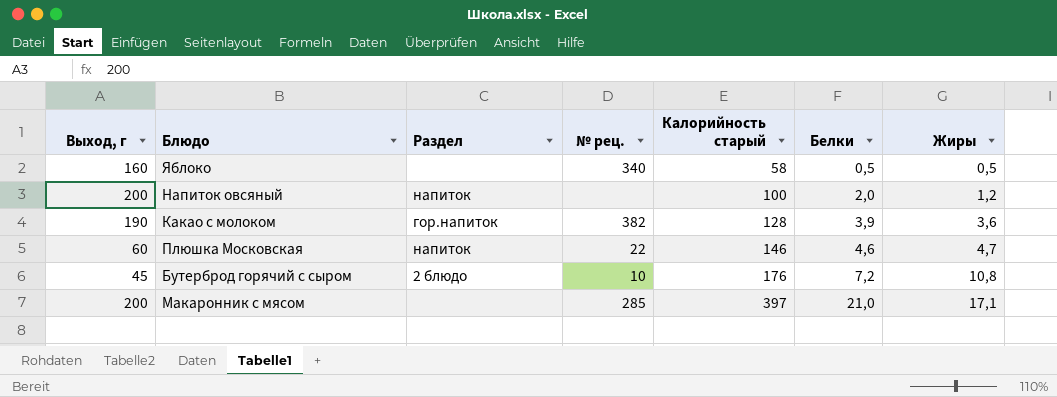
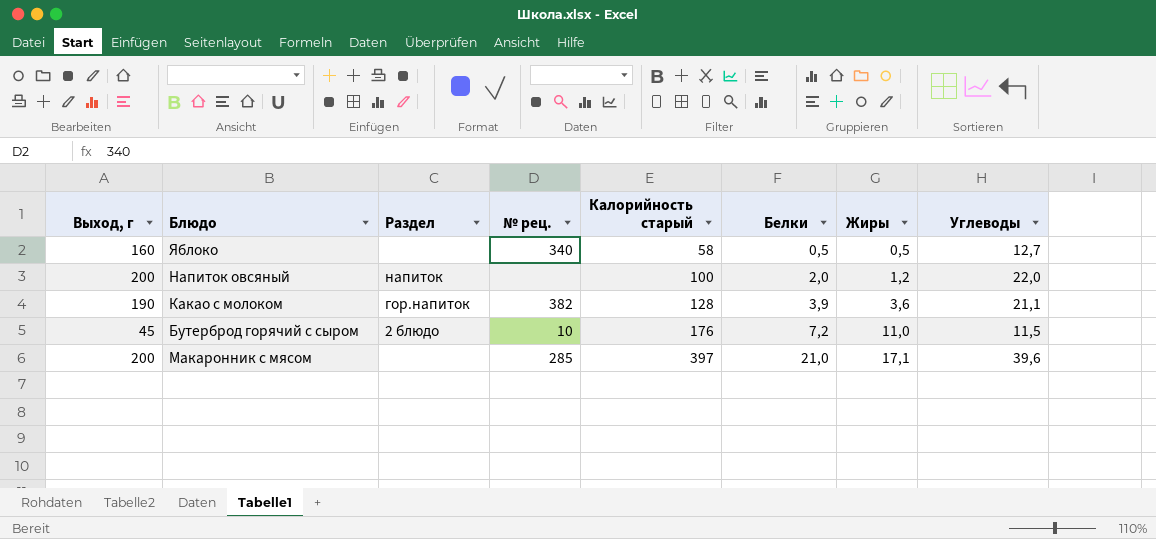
column Углеводы | position: none -> 8
row Плюшка Московская: 60 | напиток | 22 | 146 | 4,6 | 4,7 -> none
Бутерброд горячий с сыром | Жиры: 10,8 -> 11,0

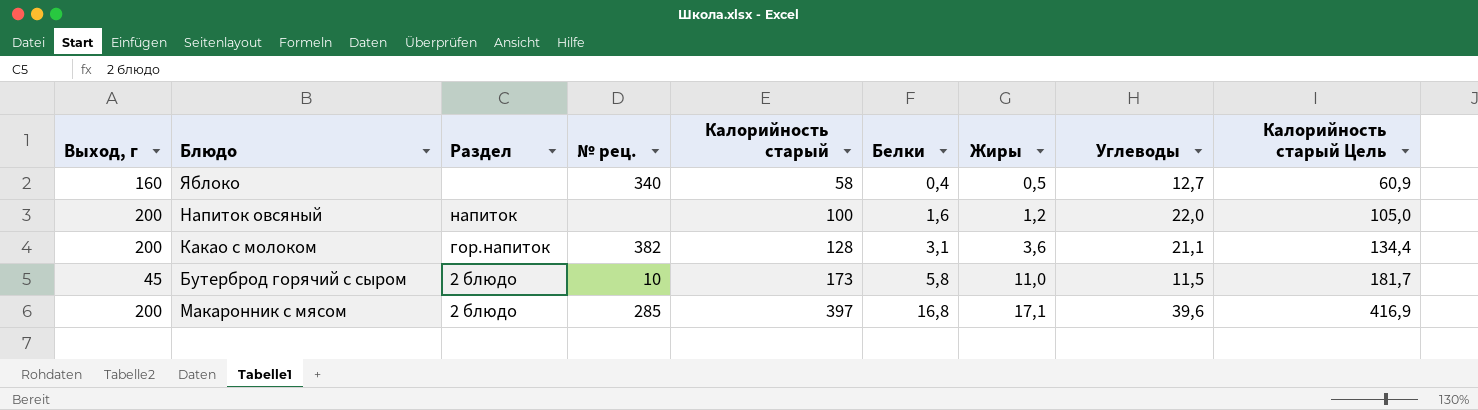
column Калорийность старый Цель | formula: none -> [Калорийность старый] * 1,05
Яблоко | Белки: 0,5 -> 0,4
Напиток овсяный | Белки: 2,0 -> 1,6
Какао с молоком | Выход, г: 190 -> 200
Какао с молоком | Белки: 3,9 -> 3,1
Бутерброд горячий с сыром | Калорийность старый: 176 -> 173
Бутерброд горячий с сыром | Белки: 7,2 -> 5,8
Макаронник с мясом | Раздел: none -> 2 блюдо
Макаронник с мясом | Белки: 21,0 -> 16,8

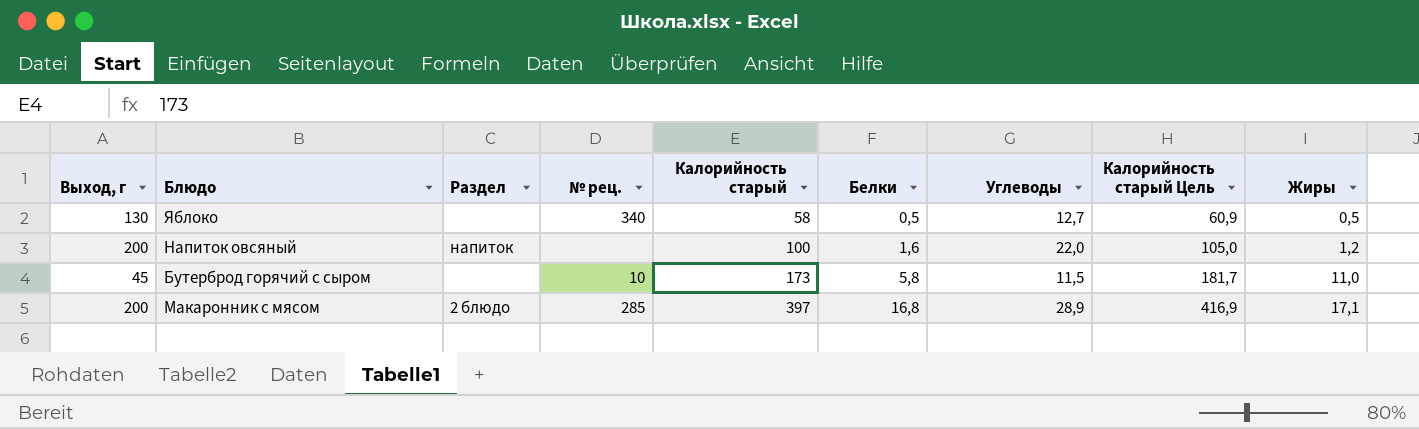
column Жиры | position: 7 -> 9
row Какао с молоком: 200 | гор.напиток | 382 | 128 | 3,1 | 3,6 | 21,1 | 134,4 -> none
Яблоко | Выход, г: 160 -> 130
Яблоко | Белки: 0,4 -> 0,5
Бутерброд горячий с сыром | Раздел: 2 блюдо -> none
Макаронник с мясом | Углеводы: 39,6 -> 28,9

